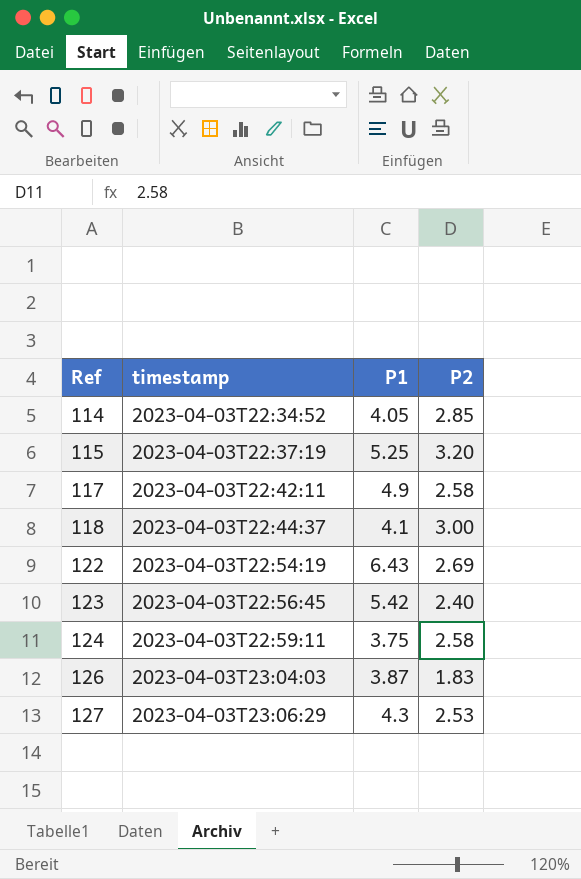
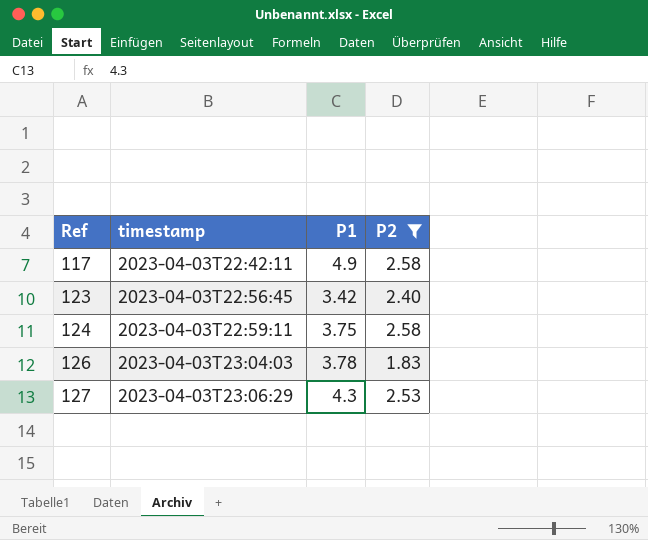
filter: none -> P2 <= 2.58
123 | P1: 5.42 -> 3.42
126 | P1: 3.87 -> 3.78

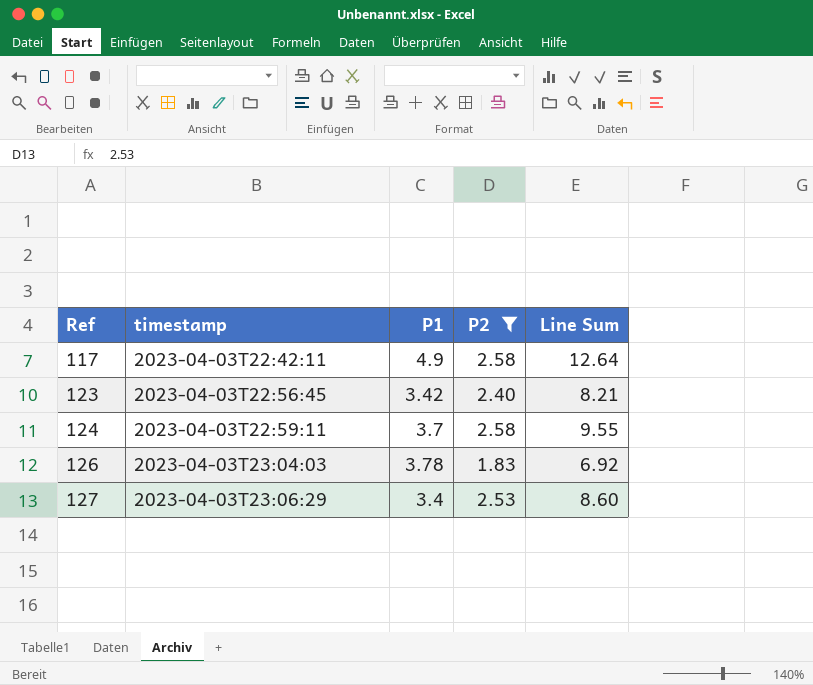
column Line Sum | formula: none -> [P1] * [P2]
124 | P1: 3.75 -> 3.7
127 | P1: 4.3 -> 3.4

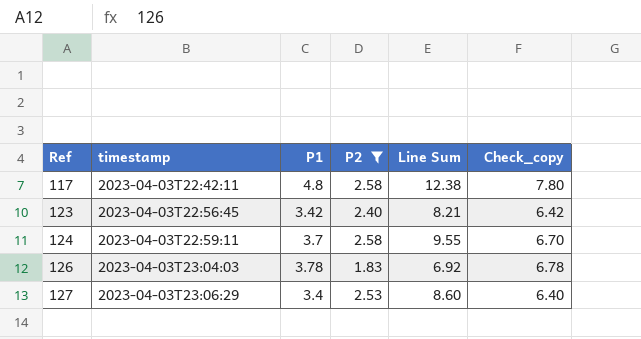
column Check_copy | formula: none -> [P1] + 3
117 | P1: 4.9 -> 4.8
117 | Line Sum: 12.64 -> 12.38

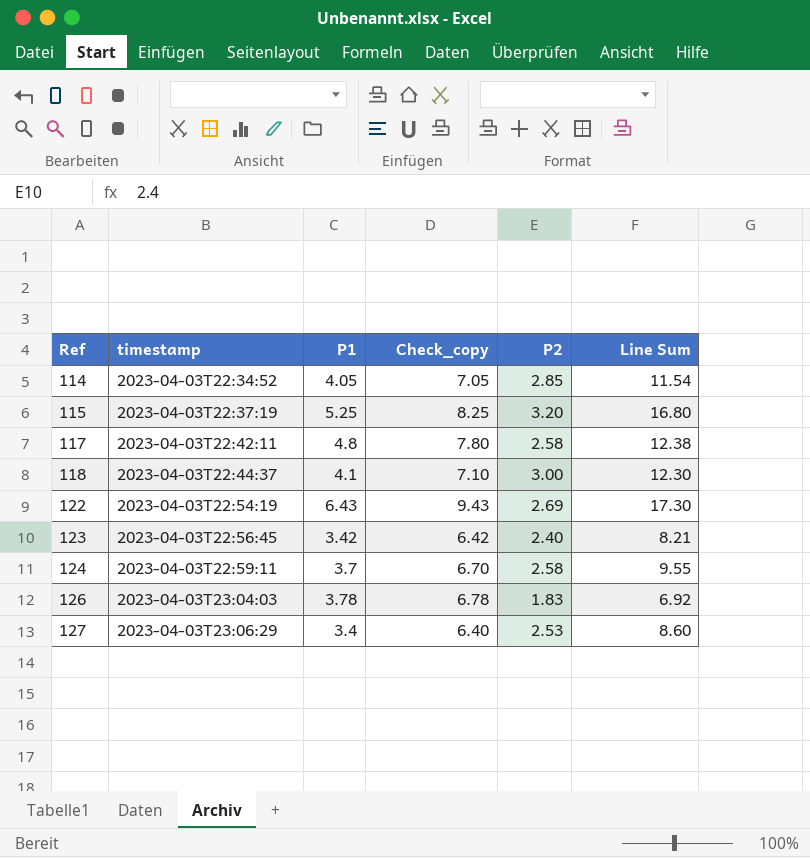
filter: P2 <= 2.58 -> none
column Check_copy | position: 6 -> 4

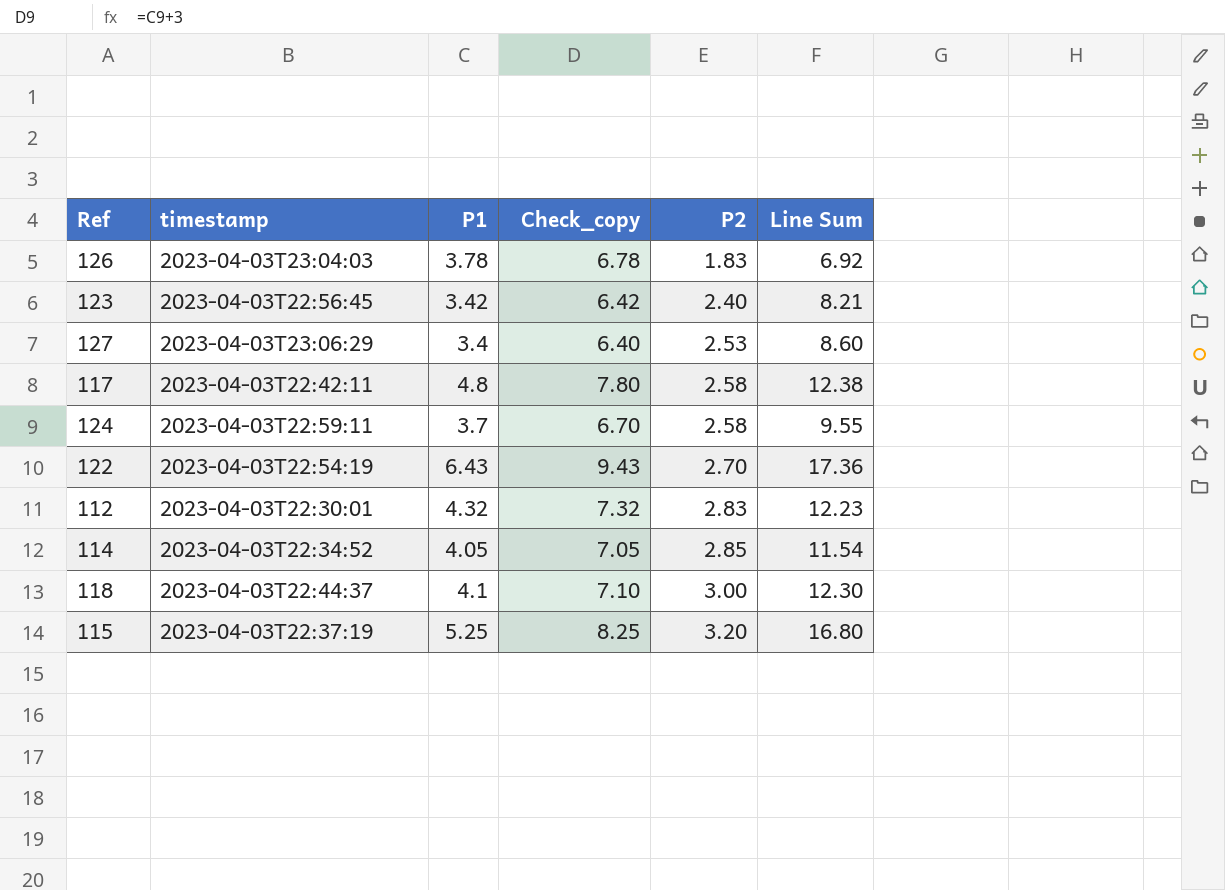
row order: Ref ascending -> P2 ascending
122 | P2: 2.69 -> 2.70
122 | Line Sum: 17.30 -> 17.36
row 112: none -> 2023-04-03T22:30:01 | 4.32 | 7.32 | 2.83 | 12.23

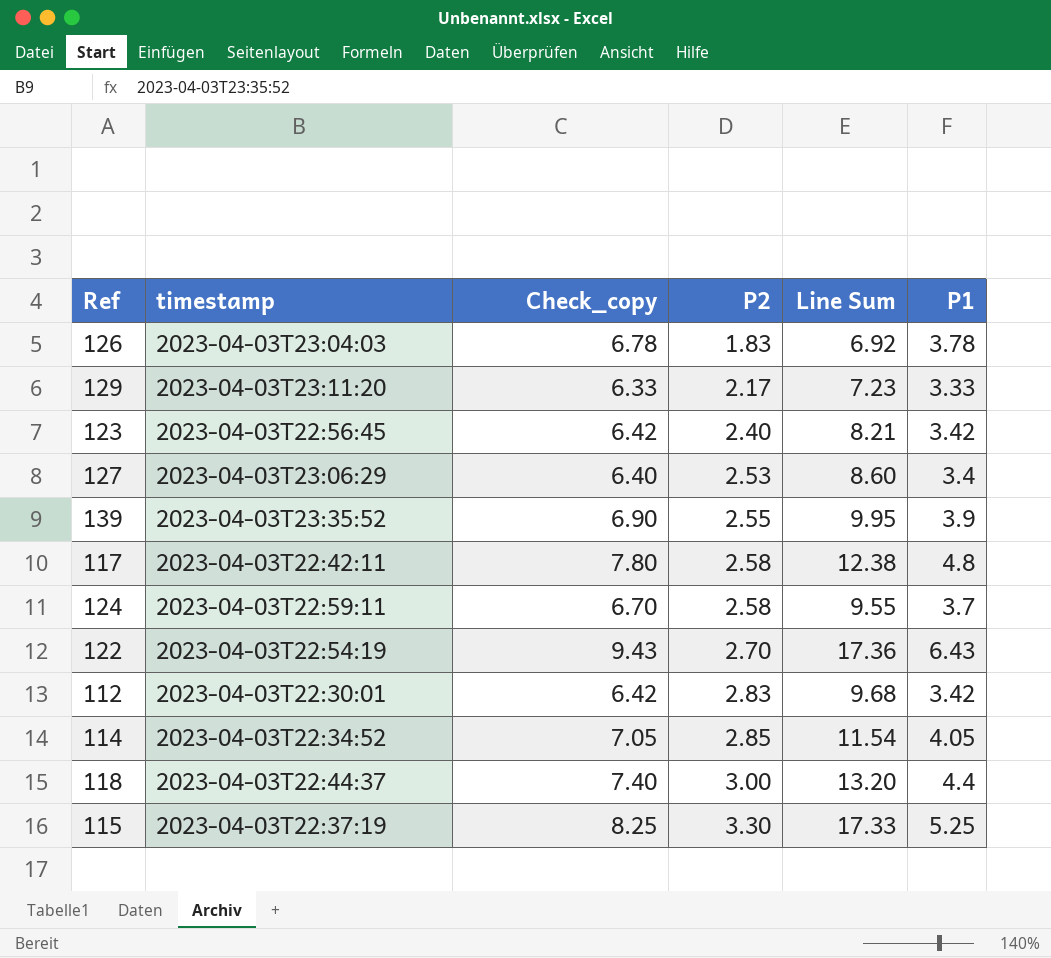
column P1 | position: 3 -> 6
row 129: none -> 2023-04-03T23:11:20 | 6.33 | 2.17 | 7.23 | 3.33
row 139: none -> 2023-04-03T23:35:52 | 6.90 | 2.55 | 9.95 | 3.9
112 | Check_copy: 7.32 -> 6.42
112 | Line Sum: 12.23 -> 9.68
112 | P1: 4.32 -> 3.42
118 | Check_copy: 7.10 -> 7.40
118 | Line Sum: 12.30 -> 13.20
118 | P1: 4.1 -> 4.4
115 | P2: 3.20 -> 3.30
115 | Line Sum: 16.80 -> 17.33

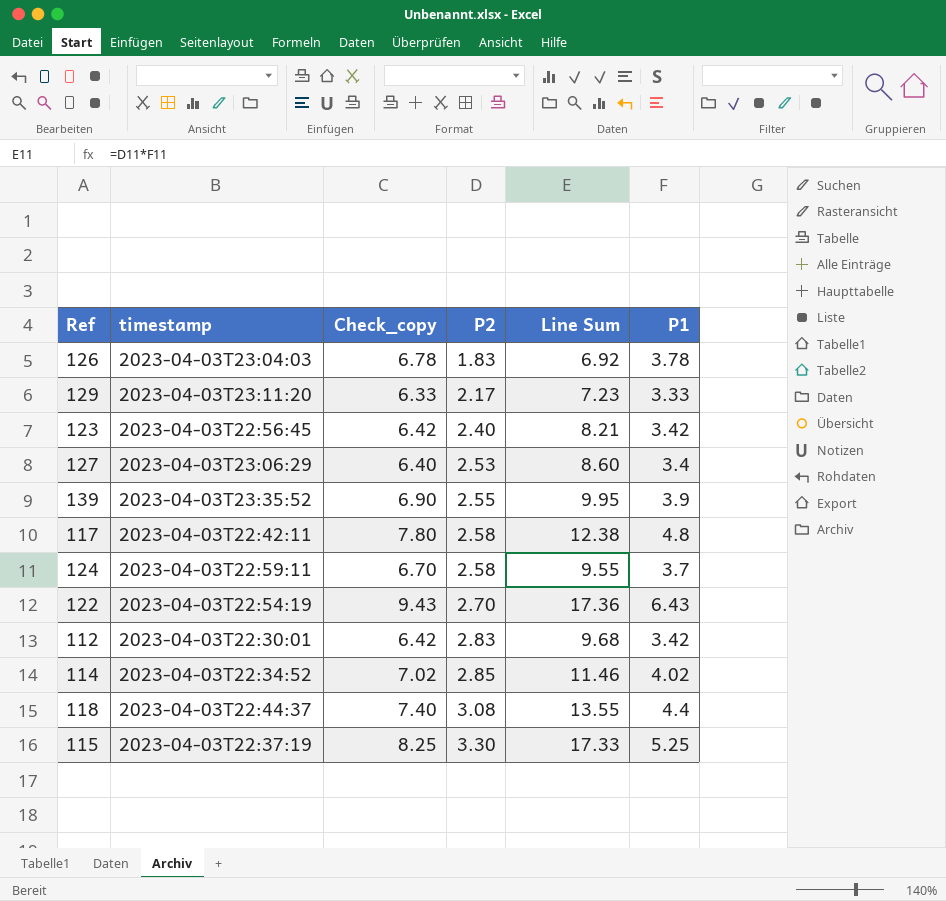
114 | Check_copy: 7.05 -> 7.02
114 | Line Sum: 11.54 -> 11.46
114 | P1: 4.05 -> 4.02
118 | P2: 3.00 -> 3.08
118 | Line Sum: 13.20 -> 13.55

